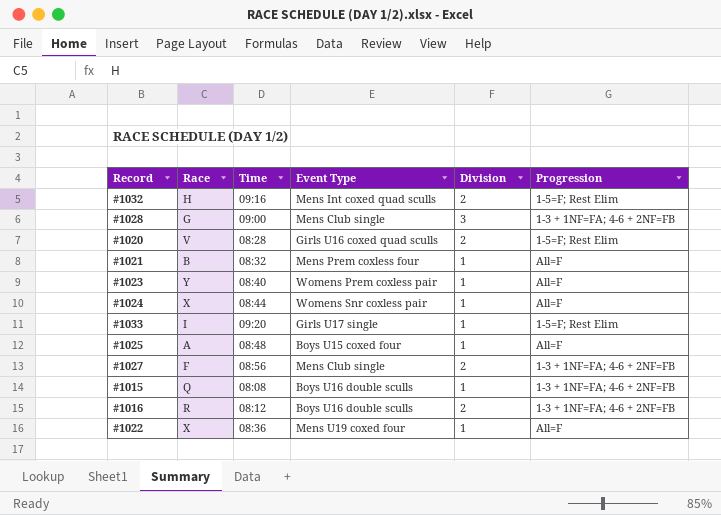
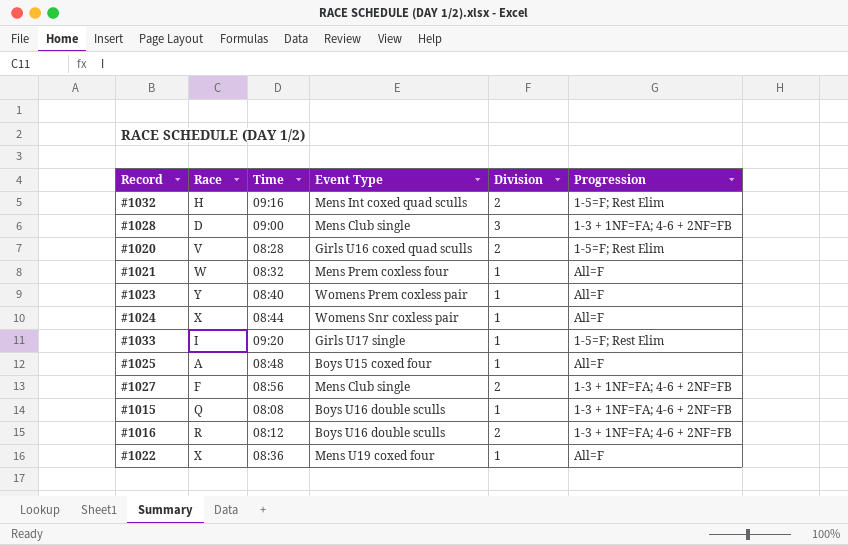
#1028 | Race: G -> D
#1021 | Race: B -> W

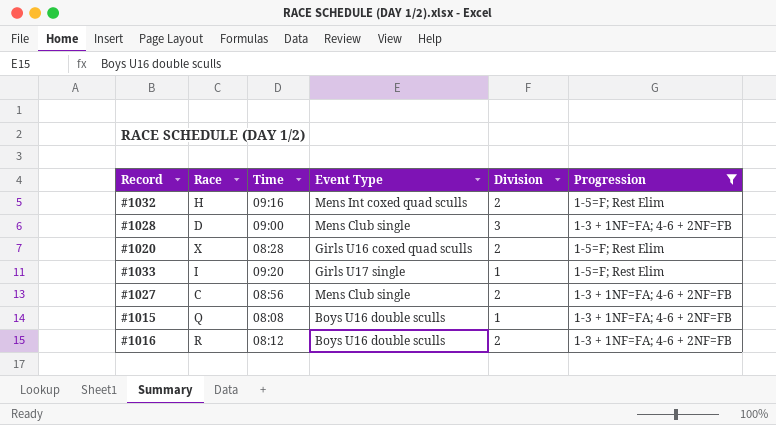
filter: none -> Progression != All=F
#1020 | Race: V -> X
#1027 | Race: F -> C

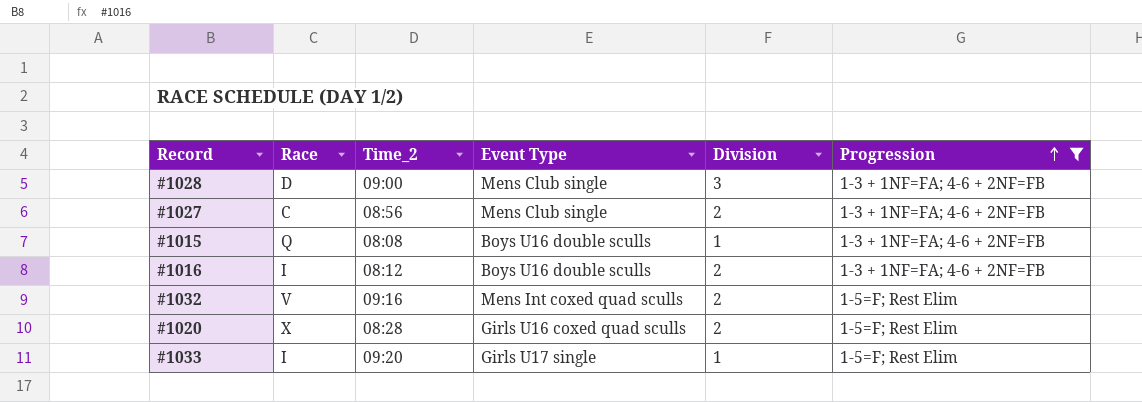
row order: none -> Progression ascending
column name: Time -> Time_2
#1016 | Race: R -> I
#1032 | Race: H -> V

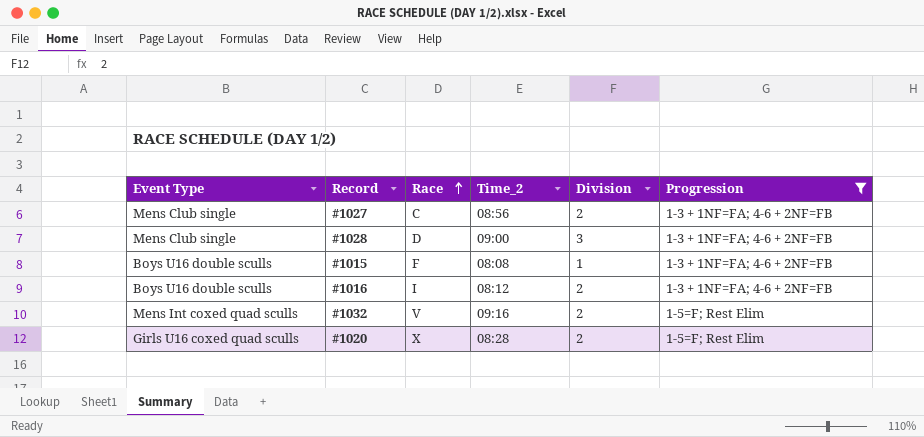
row order: Progression ascending -> Race ascending
column Event Type | position: 4 -> 1
row #1033: I | 09:20 | Girls U17 single | 1 | 1-5=F; Rest Elim -> none
#1015 | Race: Q -> F

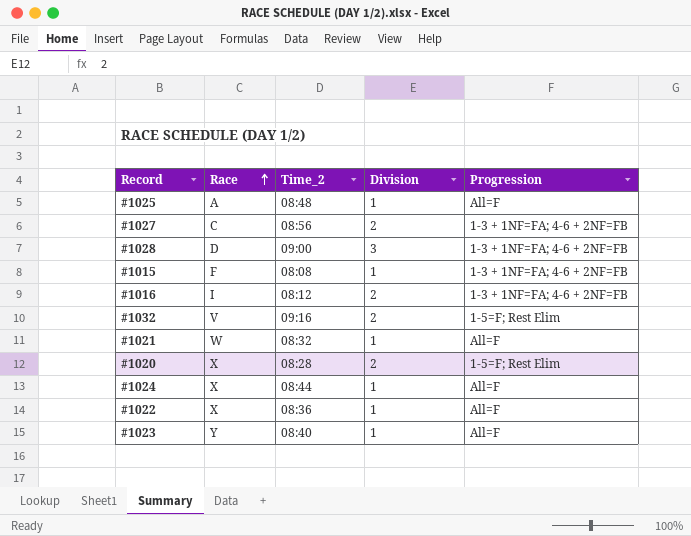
filter: Progression != All=F -> none
column Event Type | position: 1 -> none

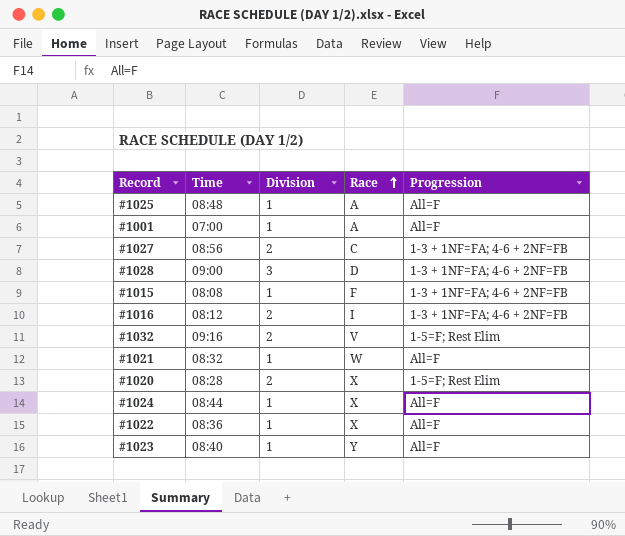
column name: Time_2 -> Time
column Race | position: 2 -> 4
row #1001: none -> 07:00 | 1 | A | All=F

